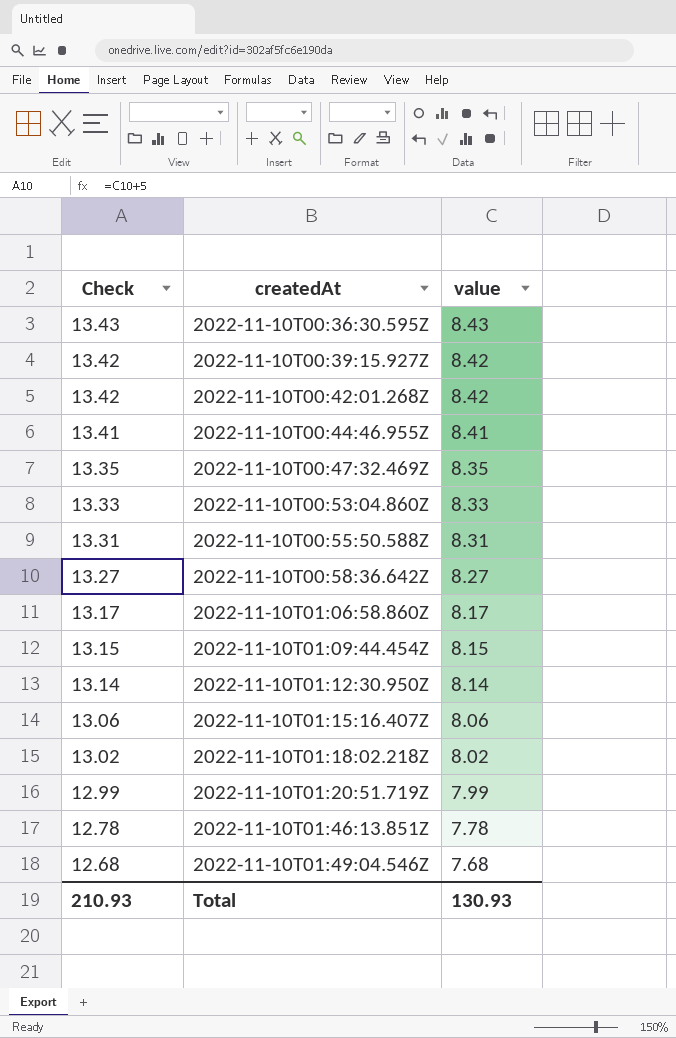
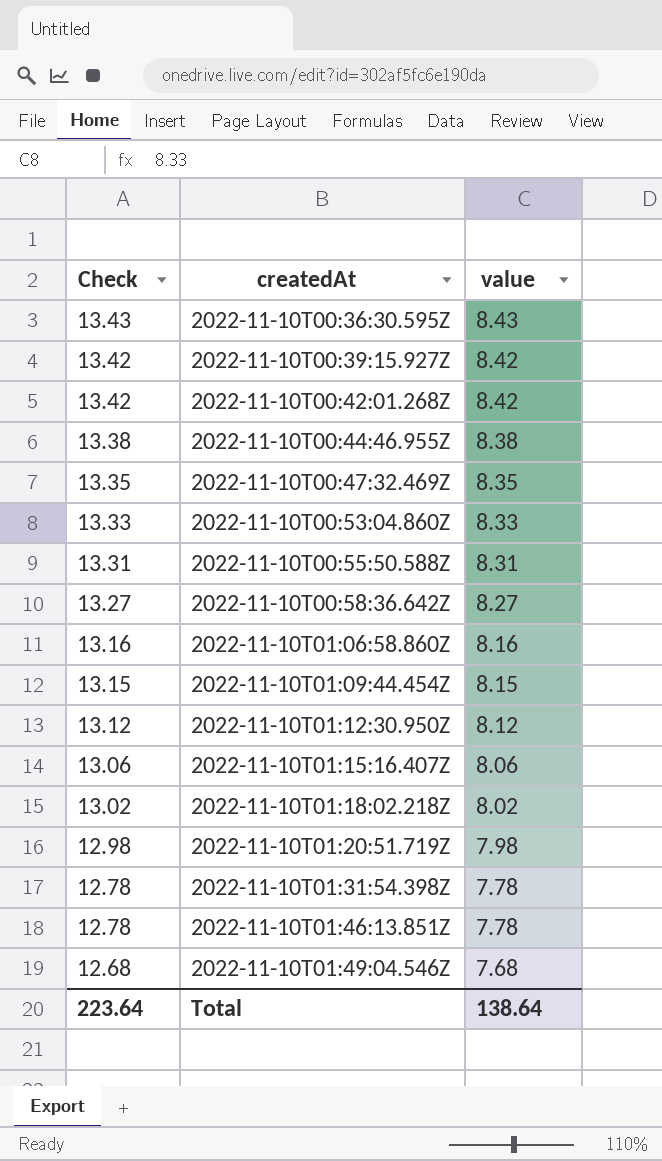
2022-11-10T00:44:46.955Z | Check: 13.41 -> 13.38
2022-11-10T00:44:46.955Z | value: 8.41 -> 8.38
2022-11-10T01:06:58.860Z | Check: 13.17 -> 13.16
2022-11-10T01:06:58.860Z | value: 8.17 -> 8.16
2022-11-10T01:12:30.950Z | Check: 13.14 -> 13.12
2022-11-10T01:12:30.950Z | value: 8.14 -> 8.12
2022-11-10T01:20:51.719Z | Check: 12.99 -> 12.98
2022-11-10T01:20:51.719Z | value: 7.99 -> 7.98
row 2022-11-10T01:31:54.398Z: none -> 12.78 | 7.78
Total | Check: 210.93 -> 223.64
Total | value: 130.93 -> 138.64

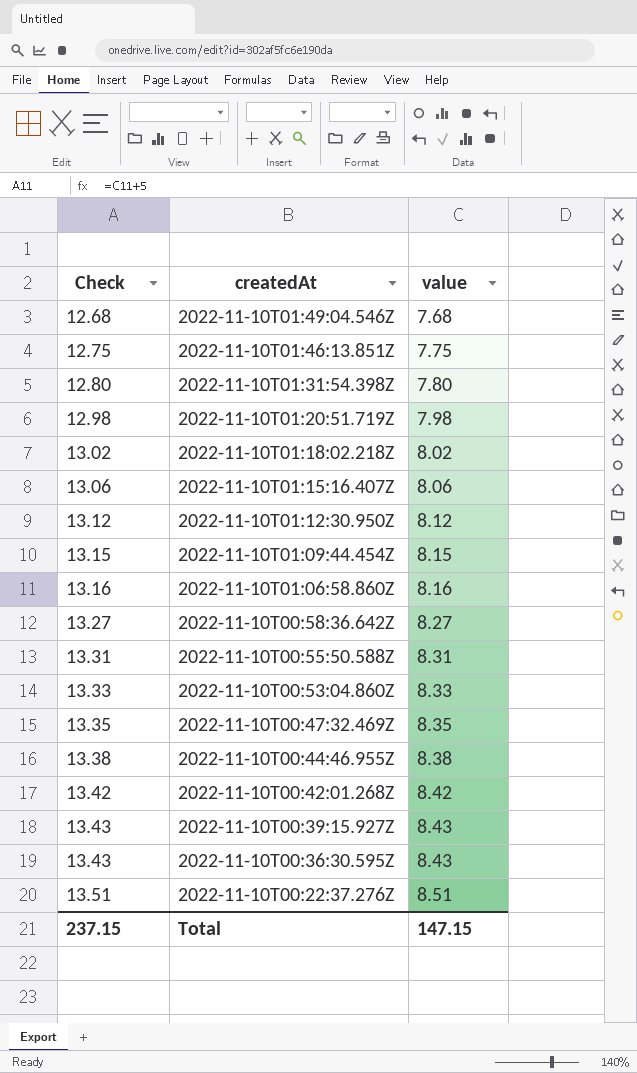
row order: Check descending -> Check ascending
2022-11-10T01:46:13.851Z | Check: 12.78 -> 12.75
2022-11-10T01:46:13.851Z | value: 7.78 -> 7.75
2022-11-10T01:31:54.398Z | Check: 12.78 -> 12.80
2022-11-10T01:31:54.398Z | value: 7.78 -> 7.80
2022-11-10T00:39:15.927Z | Check: 13.42 -> 13.43
2022-11-10T00:39:15.927Z | value: 8.42 -> 8.43
row 2022-11-10T00:22:37.276Z: none -> 13.51 | 8.51
Total | Check: 223.64 -> 237.15
Total | value: 138.64 -> 147.15

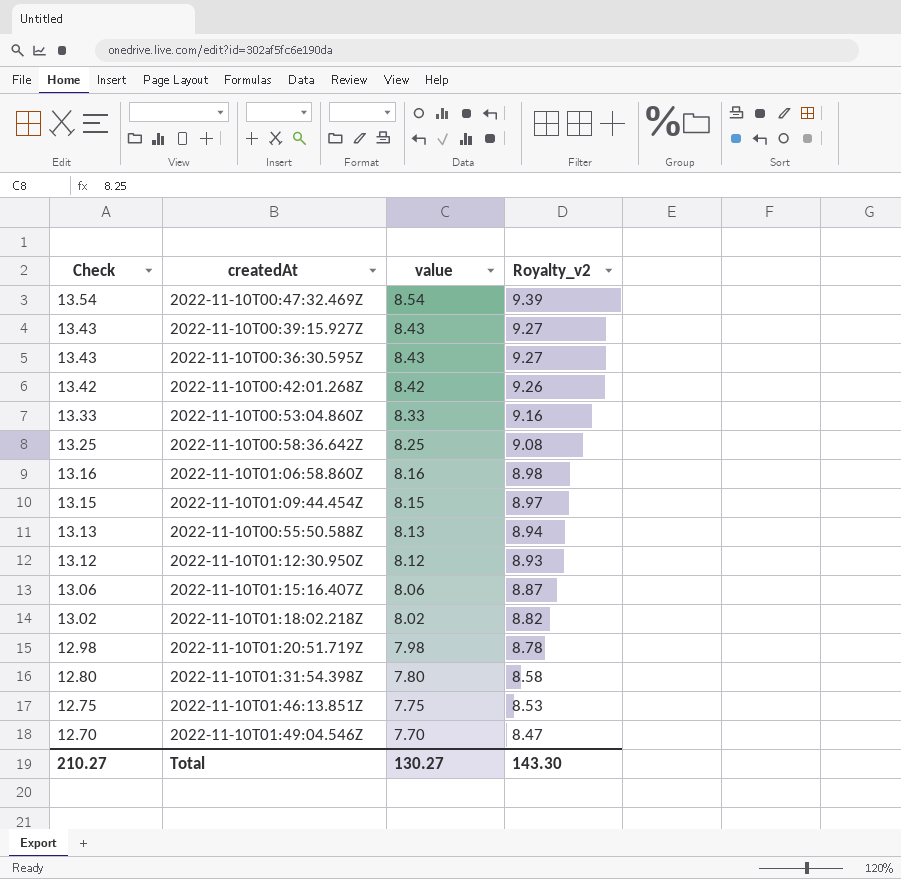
row order: Check ascending -> Check descending
column Royalty_v2 | formula: none -> [value] * 1.1
row 2022-11-10T00:44:46.955Z: 13.38 | 8.38 -> none
row 2022-11-10T00:22:37.276Z: 13.51 | 8.51 -> none
2022-11-10T00:47:32.469Z | Check: 13.35 -> 13.54
2022-11-10T00:47:32.469Z | value: 8.35 -> 8.54
2022-11-10T00:58:36.642Z | Check: 13.27 -> 13.25
2022-11-10T00:58:36.642Z | value: 8.27 -> 8.25
2022-11-10T00:55:50.588Z | Check: 13.31 -> 13.13
2022-11-10T00:55:50.588Z | value: 8.31 -> 8.13
2022-11-10T01:49:04.546Z | Check: 12.68 -> 12.70
2022-11-10T01:49:04.546Z | value: 7.68 -> 7.70
Total | Check: 237.15 -> 210.27
Total | value: 147.15 -> 130.27

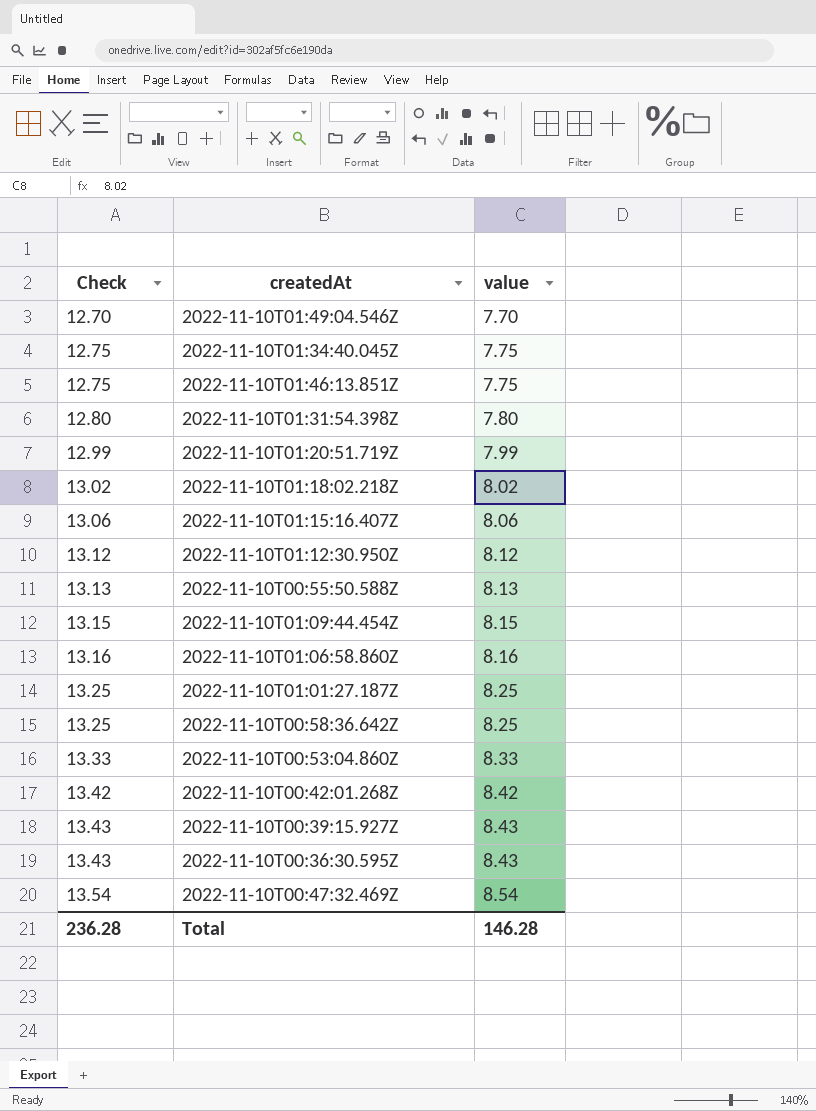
row order: Check descending -> Check ascending
column Royalty_v2 | formula: [value] * 1.1 -> none
row 2022-11-10T01:34:40.045Z: none -> 12.75 | 7.75
2022-11-10T01:20:51.719Z | Check: 12.98 -> 12.99
2022-11-10T01:20:51.719Z | value: 7.98 -> 7.99
row 2022-11-10T01:01:27.187Z: none -> 13.25 | 8.25
Total | Check: 210.27 -> 236.28
Total | value: 130.27 -> 146.28

